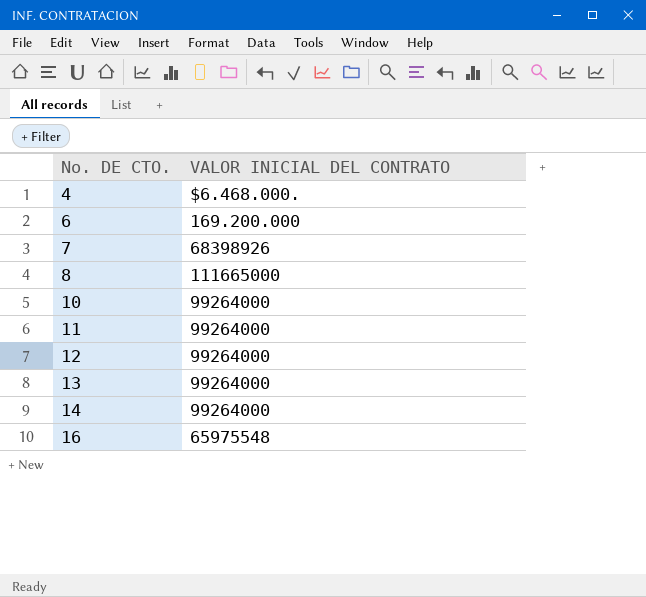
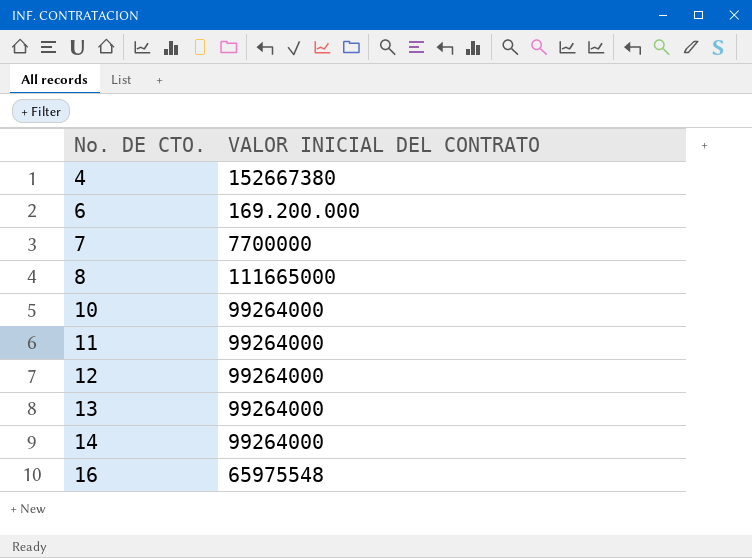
4 | VALOR INICIAL DEL CONTRATO: $6.468.000. -> 152667380
7 | VALOR INICIAL DEL CONTRATO: 68398926 -> 7700000

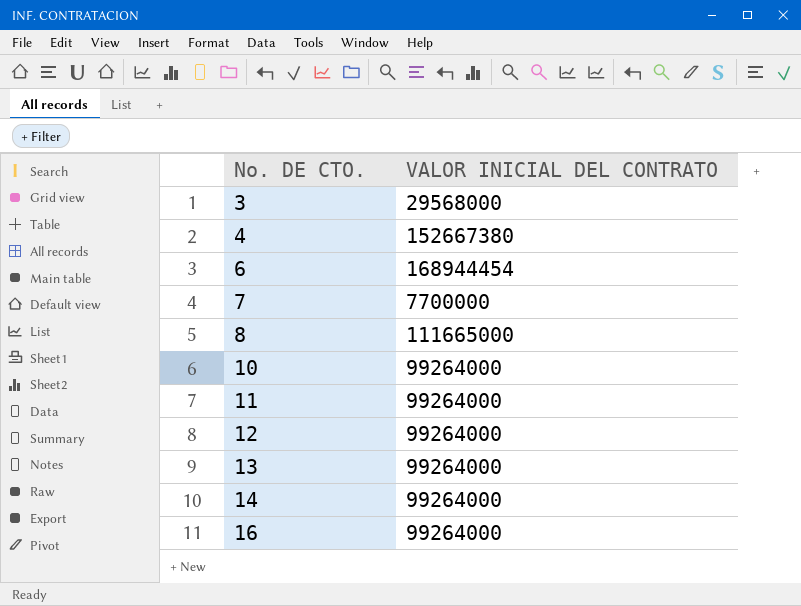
row 3: none -> 29568000
6 | VALOR INICIAL DEL CONTRATO: 169.200.000 -> 168944454
16 | VALOR INICIAL DEL CONTRATO: 65975548 -> 99264000

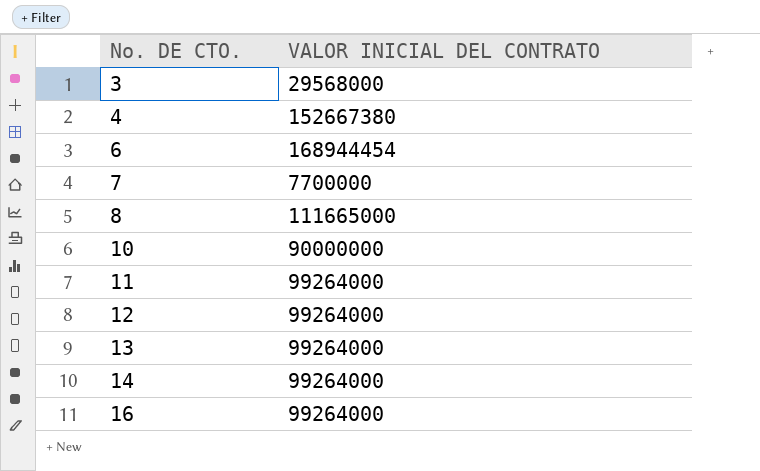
10 | VALOR INICIAL DEL CONTRATO: 99264000 -> 90000000

